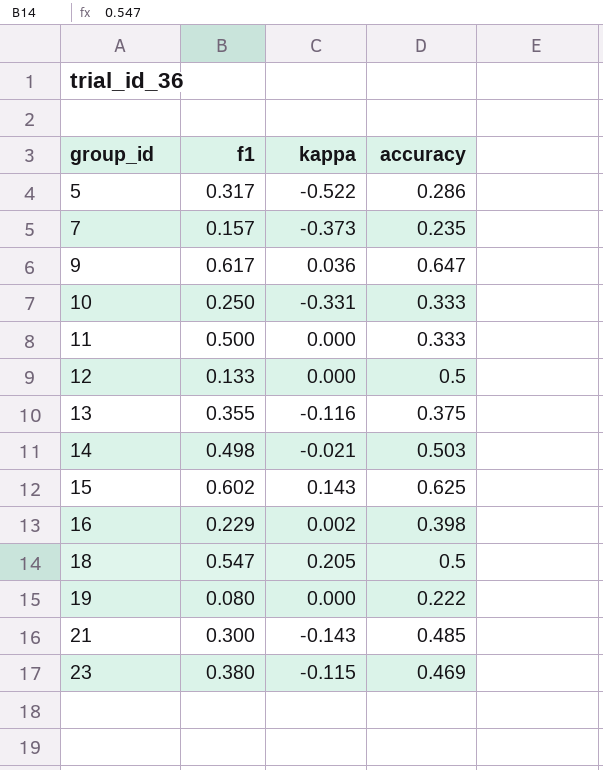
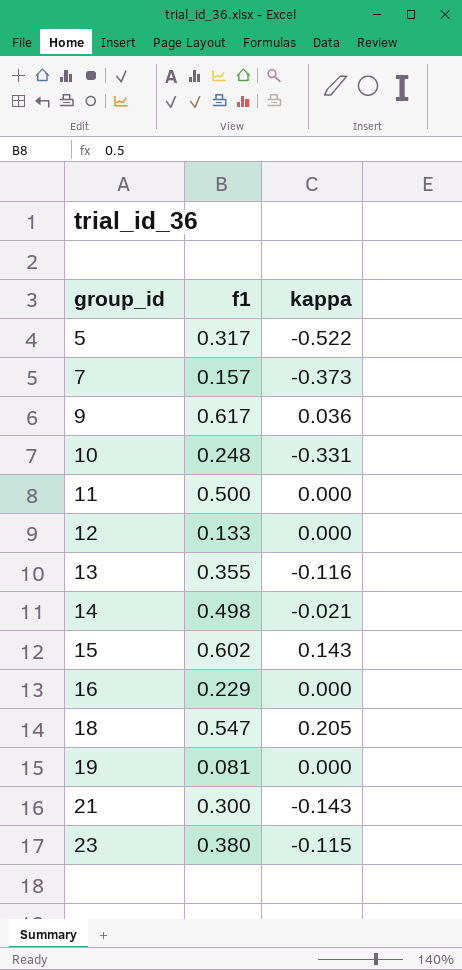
column accuracy | position: 4 -> none
10 | f1: 0.250 -> 0.248
16 | kappa: 0.002 -> 0.000
19 | f1: 0.080 -> 0.081

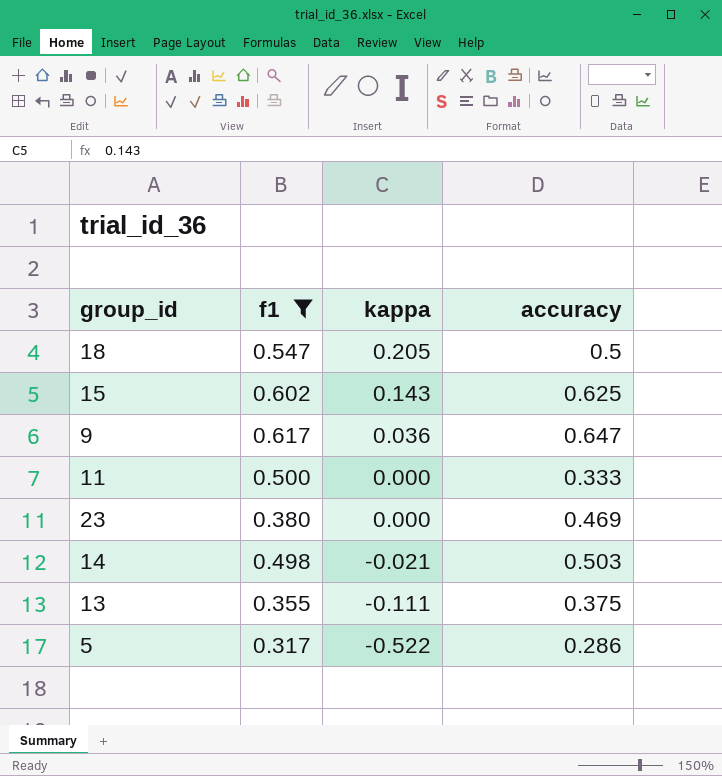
filter: none -> f1 >= 0.317
row order: group_id ascending -> kappa descending
column accuracy | position: none -> 4
23 | kappa: -0.115 -> 0.000
13 | kappa: -0.116 -> -0.111

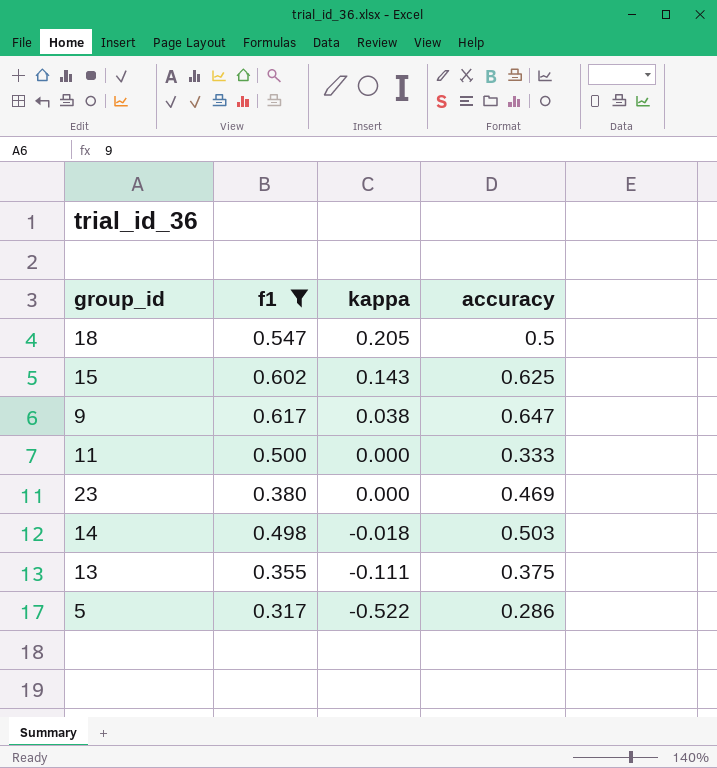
9 | kappa: 0.036 -> 0.038
14 | kappa: -0.021 -> -0.018

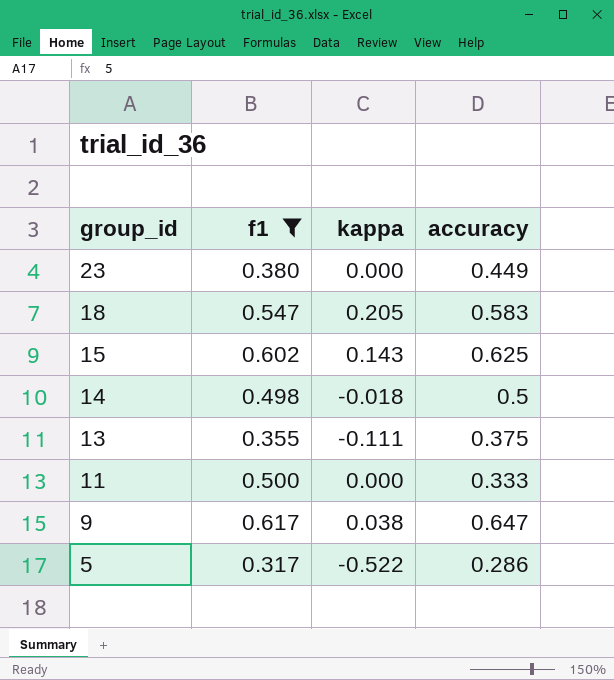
row order: kappa descending -> group_id descending
23 | accuracy: 0.469 -> 0.449
18 | accuracy: 0.5 -> 0.583
14 | accuracy: 0.503 -> 0.5

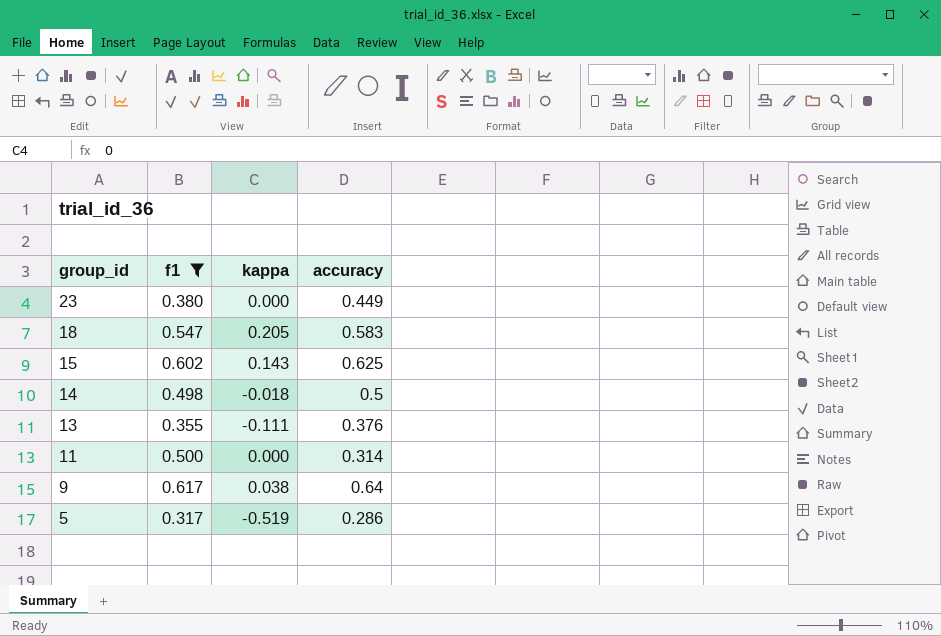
13 | accuracy: 0.375 -> 0.376
11 | accuracy: 0.333 -> 0.314
9 | accuracy: 0.647 -> 0.64
5 | kappa: -0.522 -> -0.519

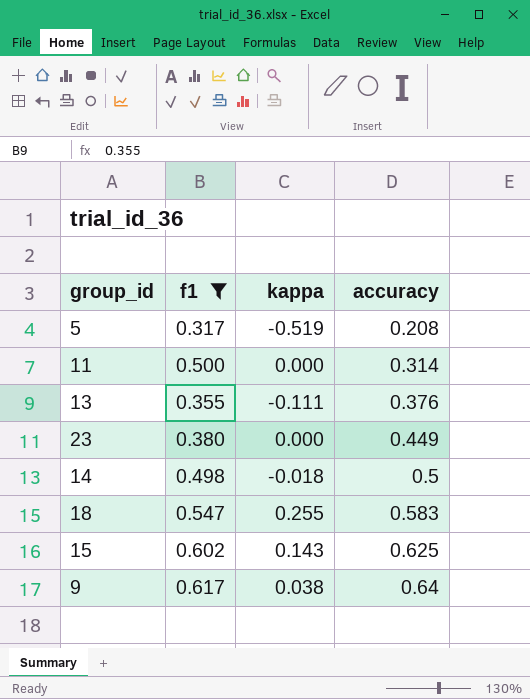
row order: group_id descending -> accuracy ascending
5 | accuracy: 0.286 -> 0.208
18 | kappa: 0.205 -> 0.255

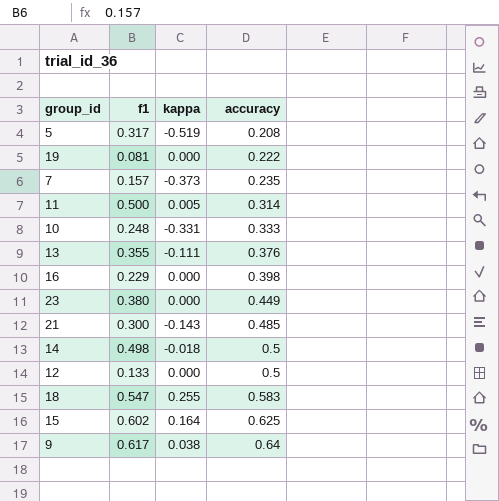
filter: f1 >= 0.317 -> none
11 | kappa: 0.000 -> 0.005
15 | kappa: 0.143 -> 0.164

